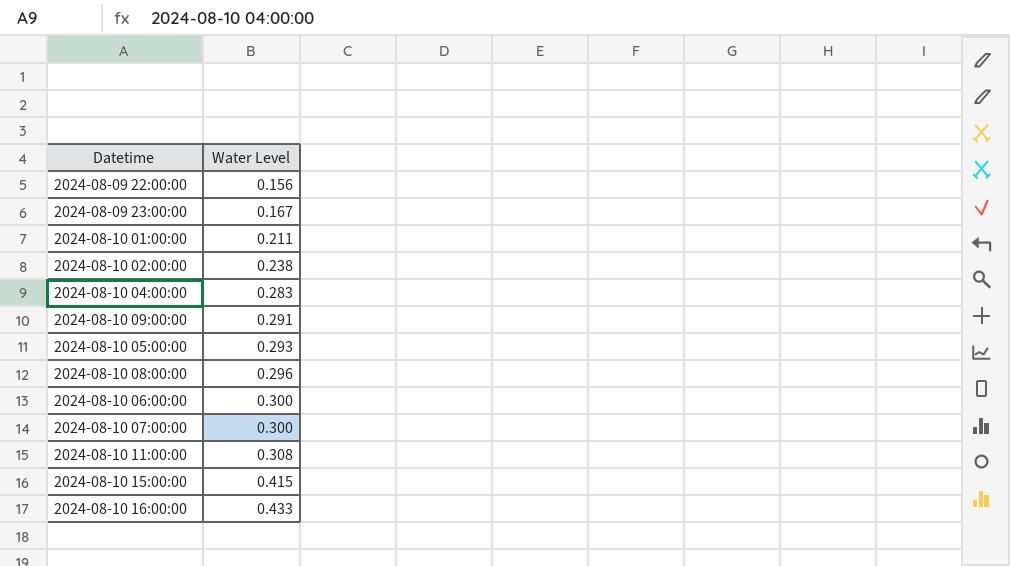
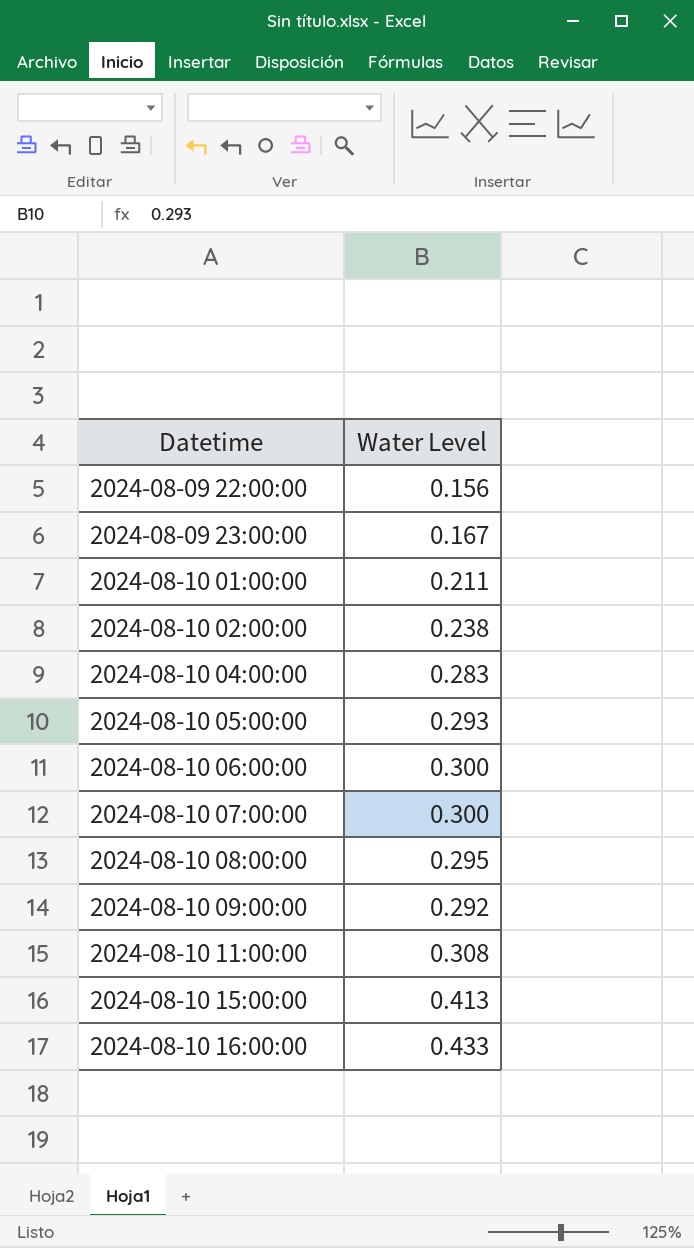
row order: Water Level ascending -> Datetime ascending
2024-08-10 08:00:00 | Water Level: 0.296 -> 0.295
2024-08-10 09:00:00 | Water Level: 0.291 -> 0.292
2024-08-10 15:00:00 | Water Level: 0.415 -> 0.413

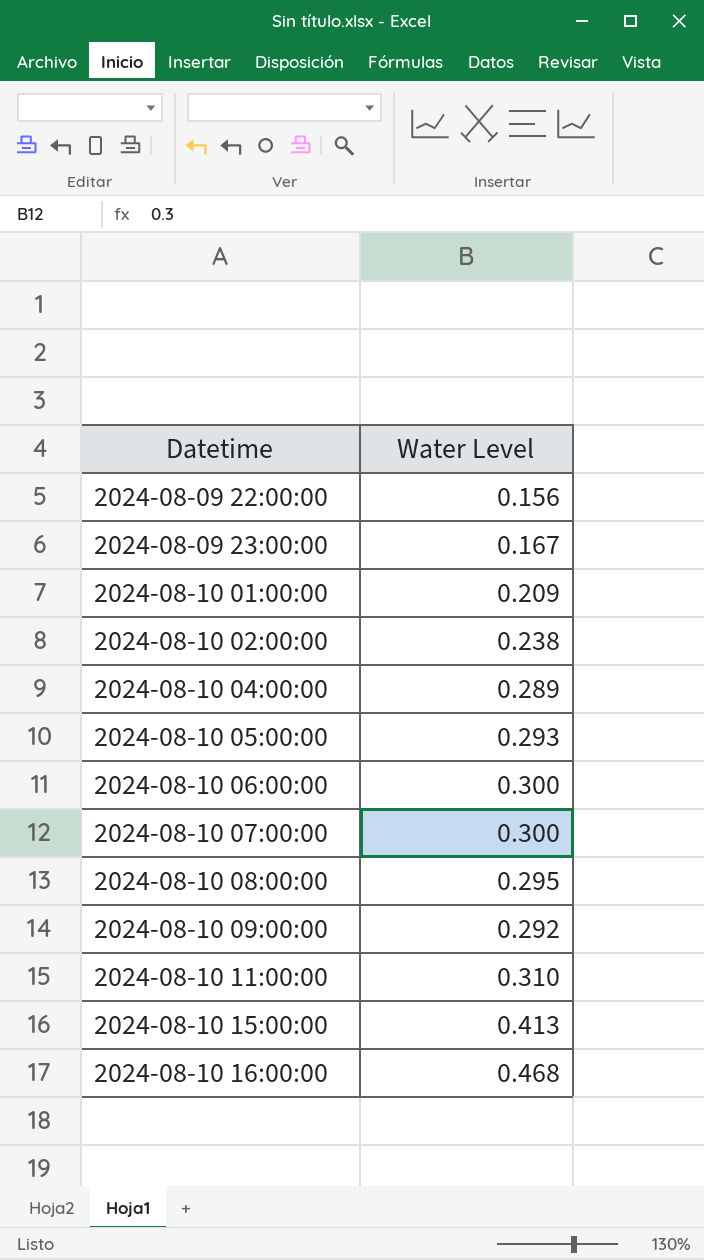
2024-08-10 01:00:00 | Water Level: 0.211 -> 0.209
2024-08-10 04:00:00 | Water Level: 0.283 -> 0.289
2024-08-10 11:00:00 | Water Level: 0.308 -> 0.310
2024-08-10 16:00:00 | Water Level: 0.433 -> 0.468

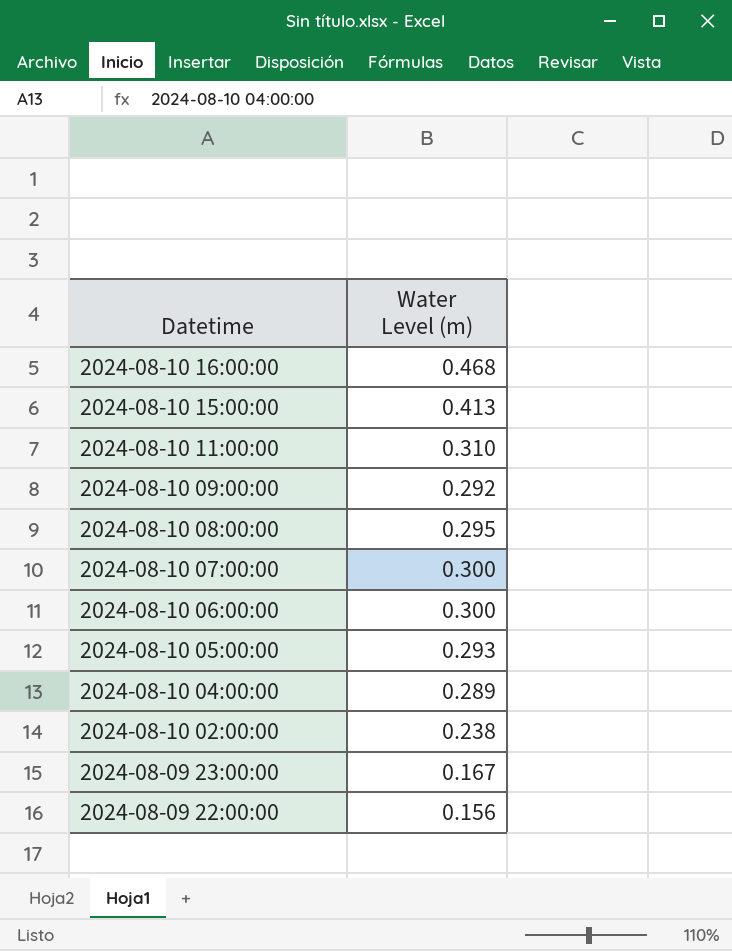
row order: Datetime ascending -> Datetime descending
column name: Water Level -> Water Level (m)
row 2024-08-10 01:00:00: 0.209 -> none

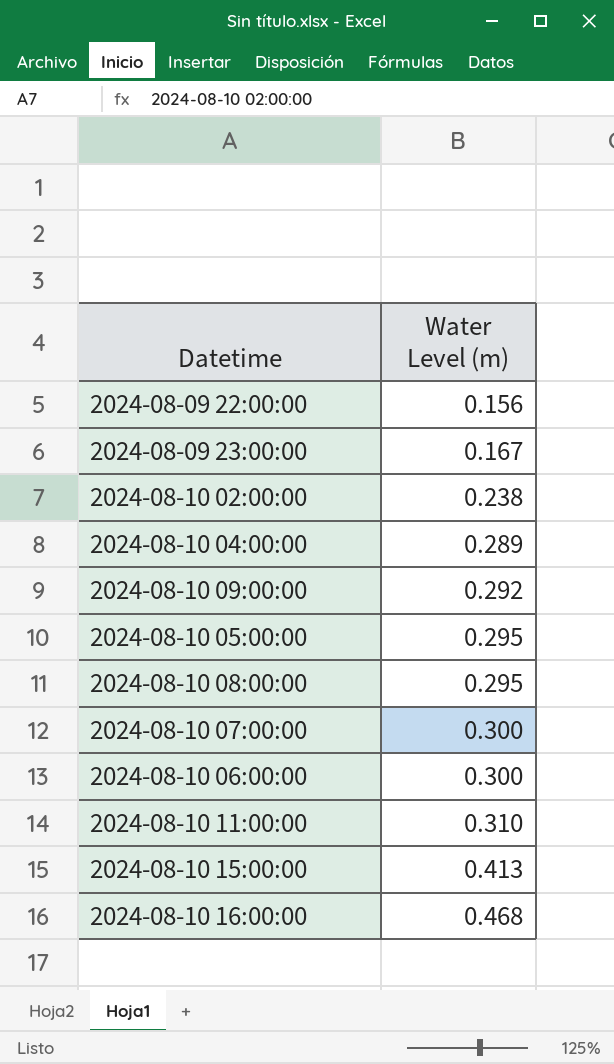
row order: Datetime descending -> Water Level (m) ascending
2024-08-10 05:00:00 | Water Level (m): 0.293 -> 0.295

